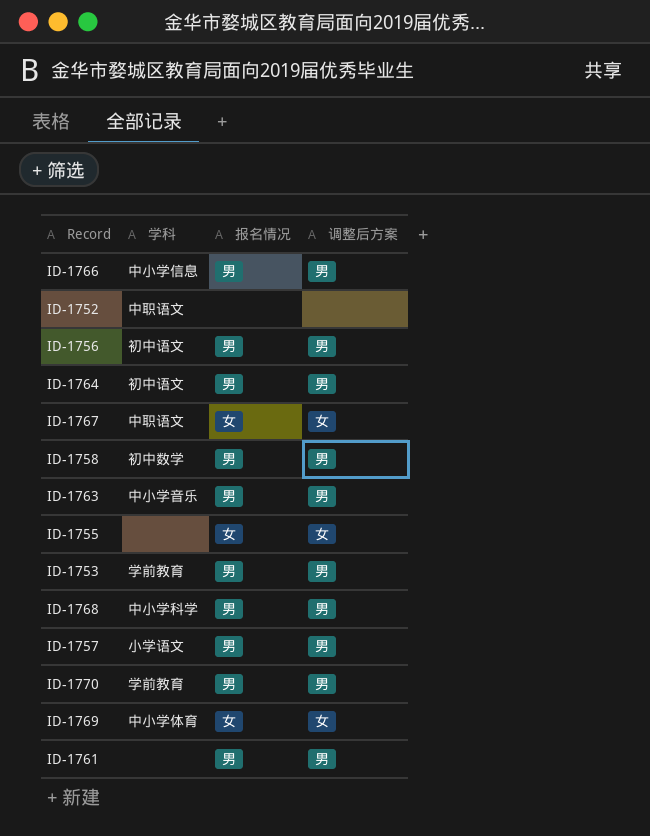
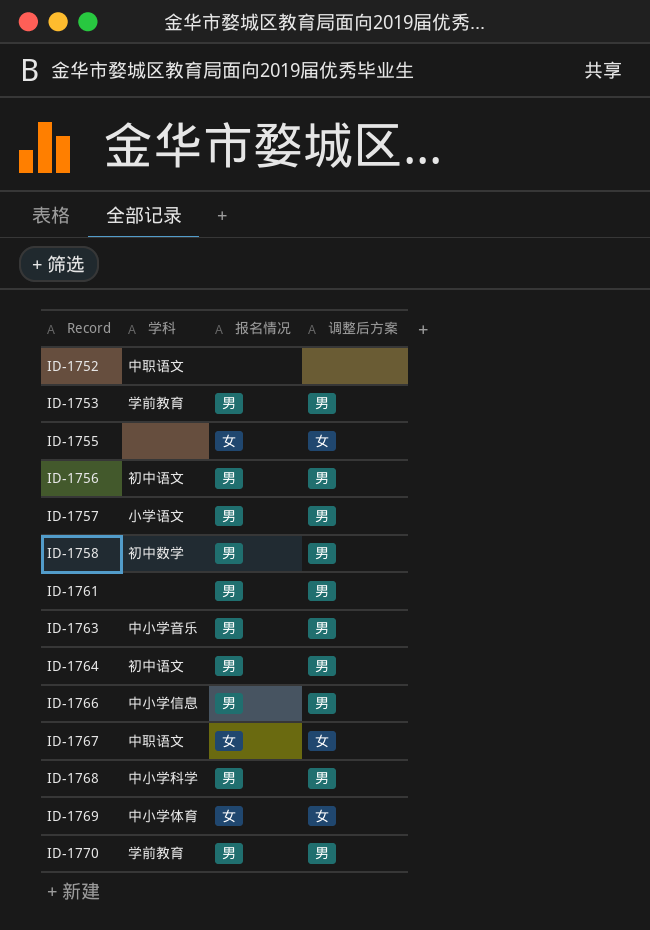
row order: none -> Record ascending

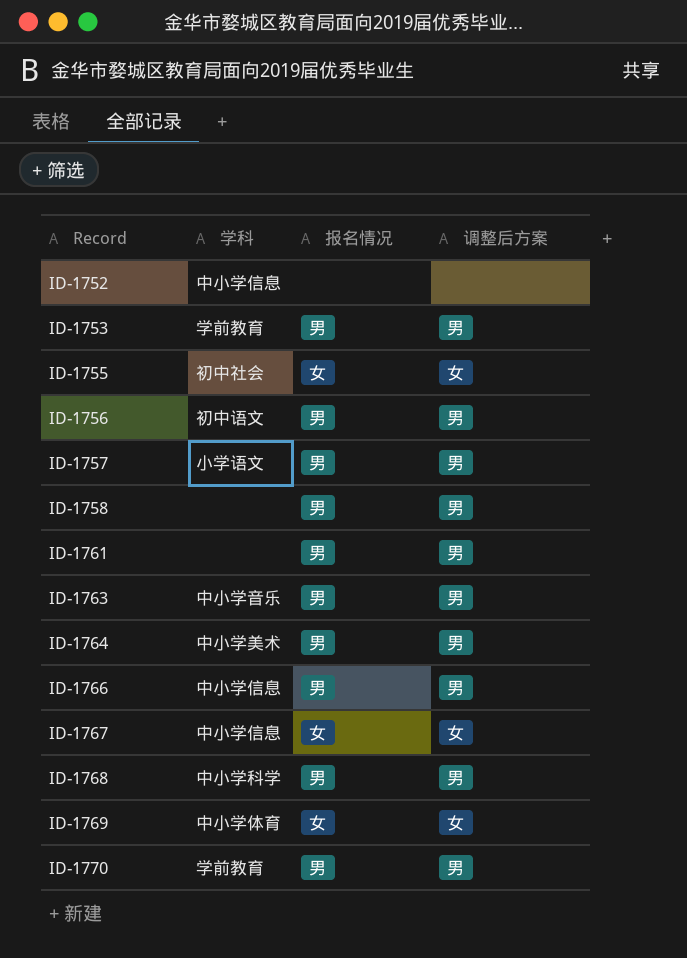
ID-1752 | 学科: 中职语文 -> 中小学信息
ID-1755 | 学科: none -> 初中社会
ID-1758 | 学科: 初中数学 -> none
ID-1764 | 学科: 初中语文 -> 中小学美术
ID-1767 | 学科: 中职语文 -> 中小学信息

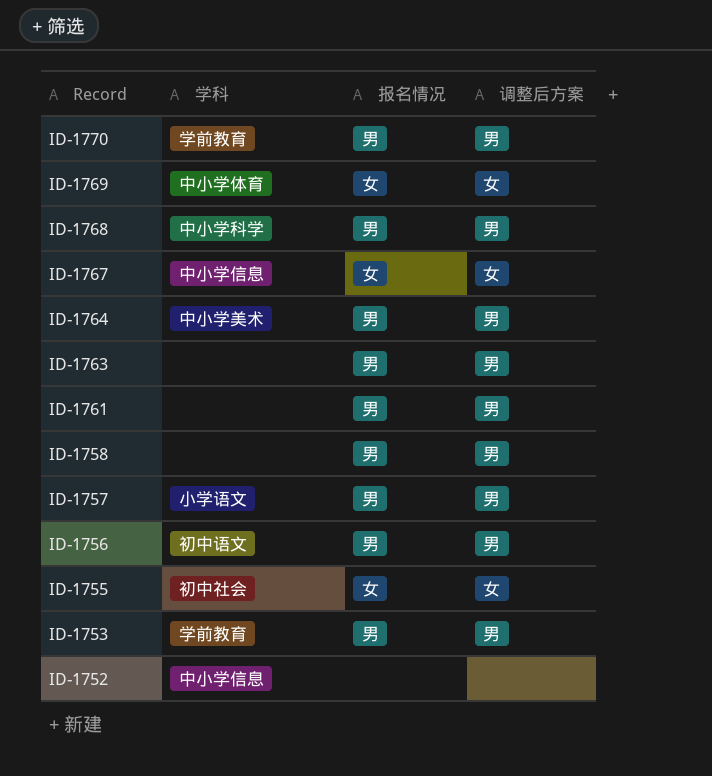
row order: Record ascending -> Record descending
row ID-1766: 中小学信息 | 男 | 男 -> none
ID-1763 | 学科: 中小学音乐 -> none

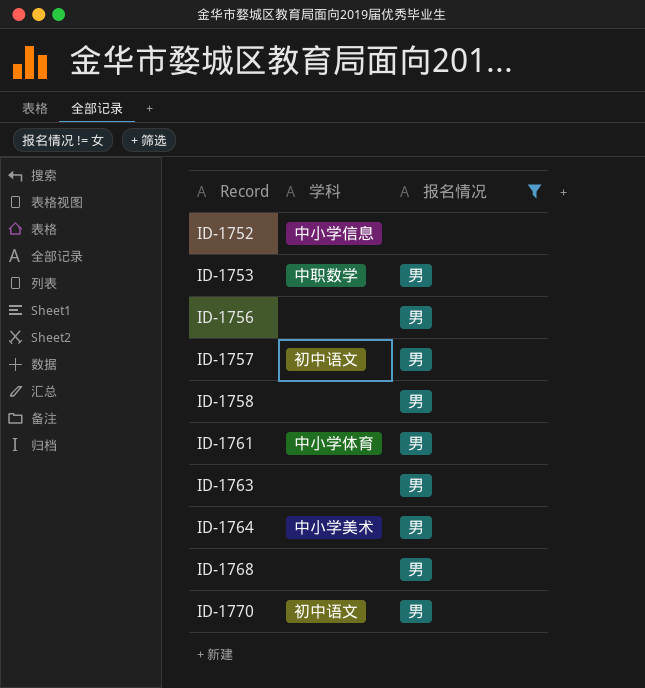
filter: none -> 报名情况 != 女
row order: Record descending -> Record ascending
column 调整后方案 | position: 4 -> none
ID-1753 | 学科: 学前教育 -> 中职数学
ID-1756 | 学科: 初中语文 -> none
ID-1757 | 学科: 小学语文 -> 初中语文
ID-1761 | 学科: none -> 中小学体育
ID-1768 | 学科: 中小学科学 -> none
ID-1770 | 学科: 学前教育 -> 初中语文

